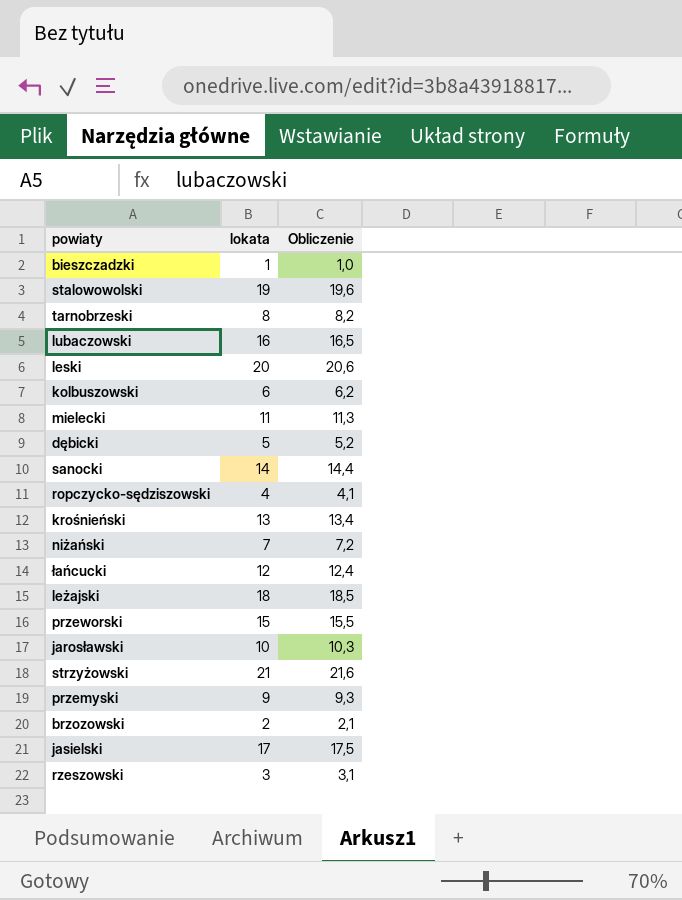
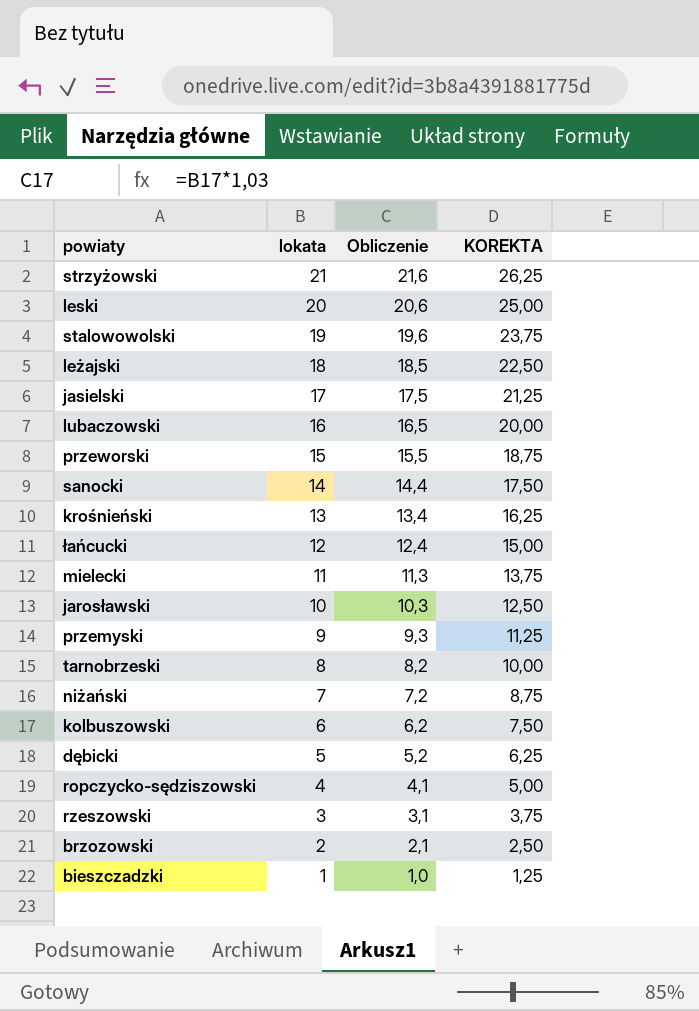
row order: none -> lokata descending
column KOREKTA | formula: none -> [lokata] * 1,25

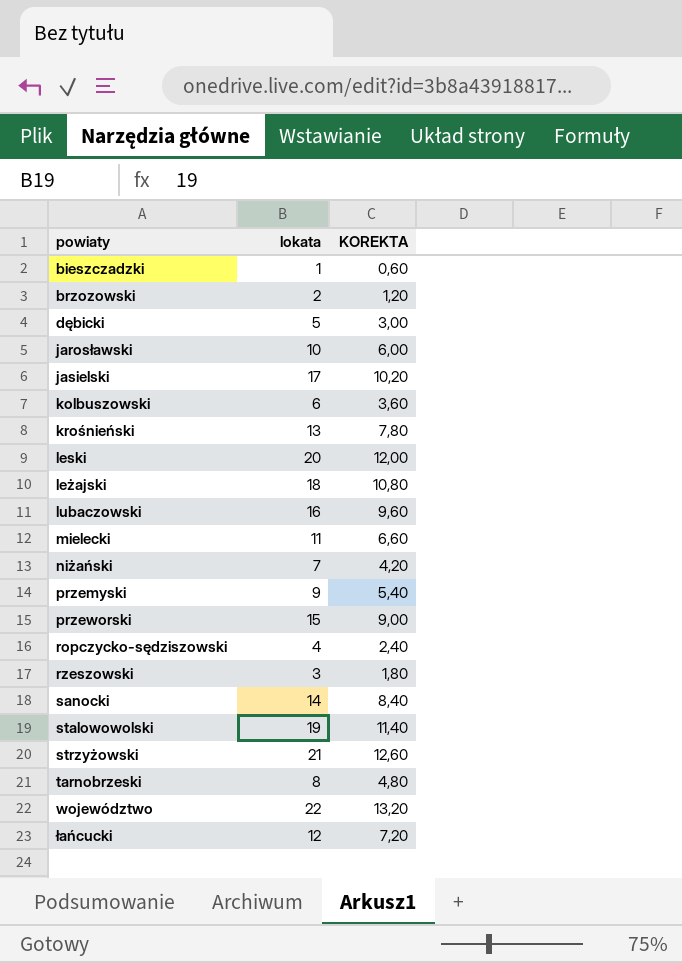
row order: lokata descending -> powiaty ascending
column Obliczenie | formula: [lokata] * 1,03 -> none
column KOREKTA | formula: [lokata] * 1,25 -> [lokata] * 0,6
row województwo: none -> 22 | 13,20

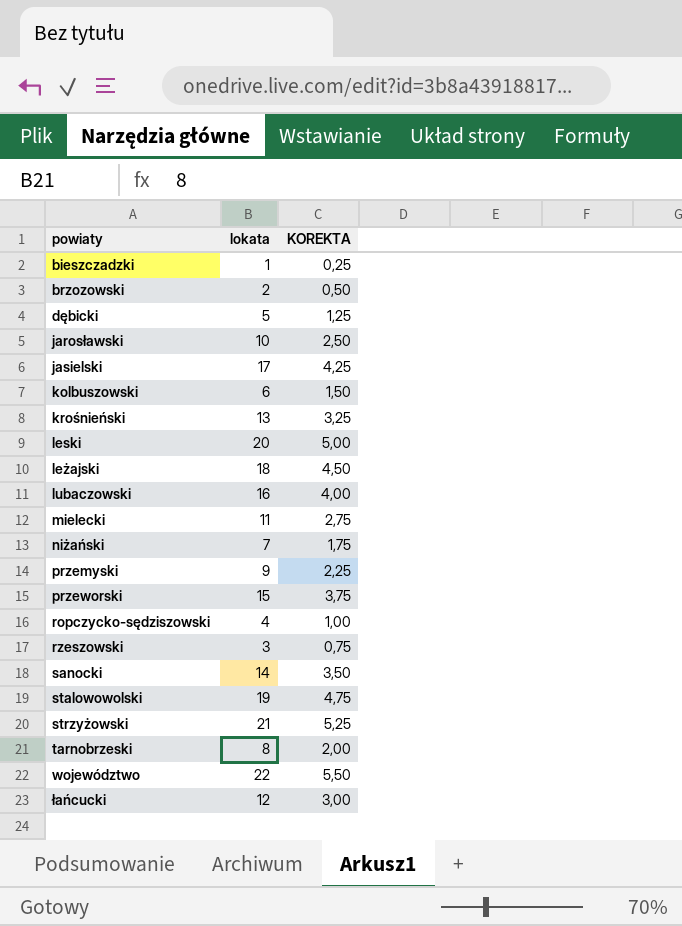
column KOREKTA | formula: [lokata] * 0,6 -> [lokata] * 0,25

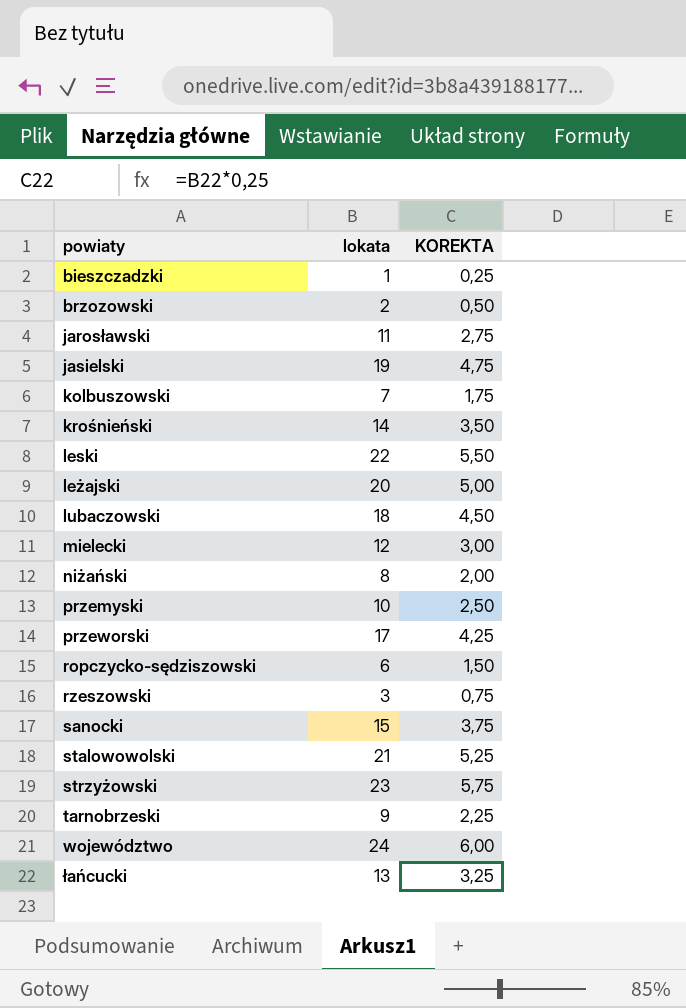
row dębicki: 5 | 1,25 -> none
jarosławski | lokata: 10 -> 11
jarosławski | KOREKTA: 2,50 -> 2,75
jasielski | lokata: 17 -> 19
jasielski | KOREKTA: 4,25 -> 4,75
kolbuszowski | lokata: 6 -> 7
kolbuszowski | KOREKTA: 1,50 -> 1,75
krośnieński | lokata: 13 -> 14
krośnieński | KOREKTA: 3,25 -> 3,50
leski | lokata: 20 -> 22
leski | KOREKTA: 5,00 -> 5,50
leżajski | lokata: 18 -> 20
leżajski | KOREKTA: 4,50 -> 5,00
lubaczowski | lokata: 16 -> 18
lubaczowski | KOREKTA: 4,00 -> 4,50
mielecki | lokata: 11 -> 12
mielecki | KOREKTA: 2,75 -> 3,00
niżański | lokata: 7 -> 8
niżański | KOREKTA: 1,75 -> 2,00
przemyski | lokata: 9 -> 10
przemyski | KOREKTA: 2,25 -> 2,50
przeworski | lokata: 15 -> 17
przeworski | KOREKTA: 3,75 -> 4,25
ropczycko-sędziszowski | lokata: 4 -> 6
ropczycko-sędziszowski | KOREKTA: 1,00 -> 1,50
sanocki | lokata: 14 -> 15
sanocki | KOREKTA: 3,50 -> 3,75
stalowowolski | lokata: 19 -> 21
stalowowolski | KOREKTA: 4,75 -> 5,25
strzyżowski | lokata: 21 -> 23
strzyżowski | KOREKTA: 5,25 -> 5,75
tarnobrzeski | lokata: 8 -> 9
tarnobrzeski | KOREKTA: 2,00 -> 2,25
województwo | lokata: 22 -> 24
województwo | KOREKTA: 5,50 -> 6,00
łańcucki | lokata: 12 -> 13
łańcucki | KOREKTA: 3,00 -> 3,25

